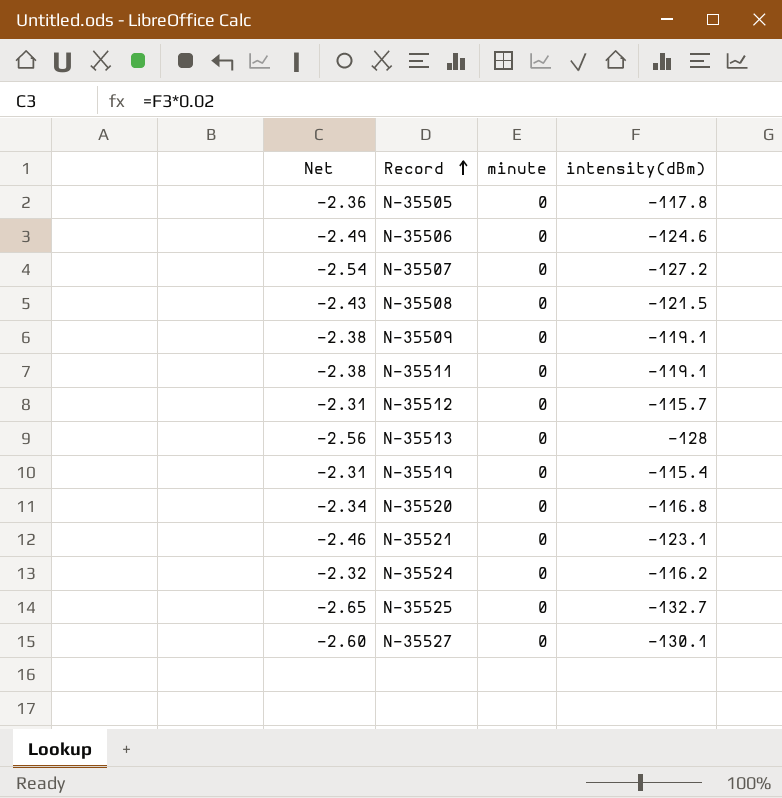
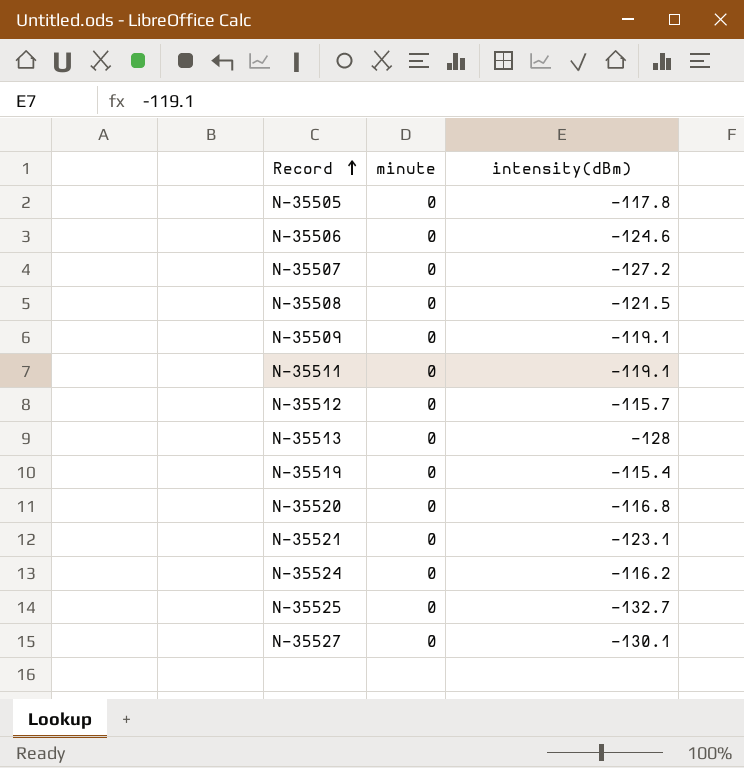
column Net | formula: [intensity(dBm)] * 0.02 -> none

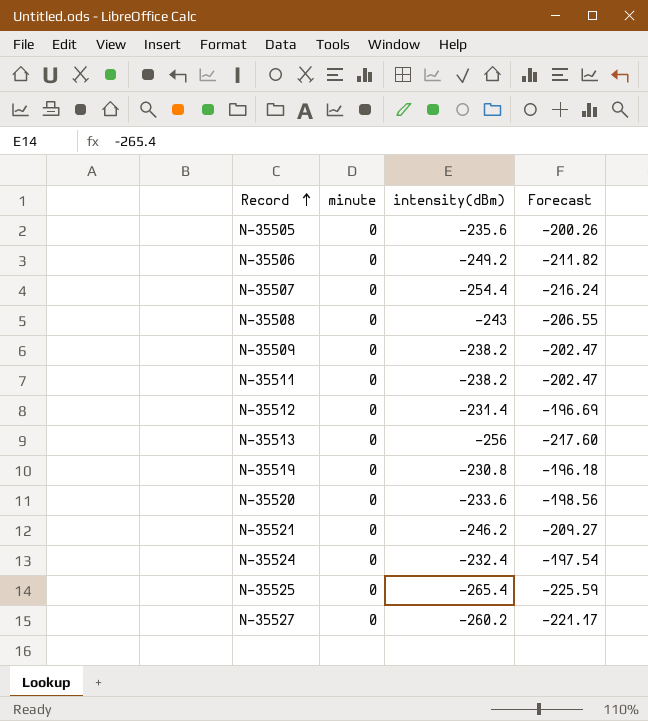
column Forecast | formula: none -> [intensity(dBm)] * 0.85
N-35505 | intensity(dBm): -117.8 -> -235.6
N-35506 | intensity(dBm): -124.6 -> -249.2
N-35507 | intensity(dBm): -127.2 -> -254.4
N-35508 | intensity(dBm): -121.5 -> -243
N-35509 | intensity(dBm): -119.1 -> -238.2
N-35511 | intensity(dBm): -119.1 -> -238.2
N-35512 | intensity(dBm): -115.7 -> -231.4
N-35513 | intensity(dBm): -128 -> -256
N-35519 | intensity(dBm): -115.4 -> -230.8
N-35520 | intensity(dBm): -116.8 -> -233.6
N-35521 | intensity(dBm): -123.1 -> -246.2
N-35524 | intensity(dBm): -116.2 -> -232.4
N-35525 | intensity(dBm): -132.7 -> -265.4
N-35527 | intensity(dBm): -130.1 -> -260.2

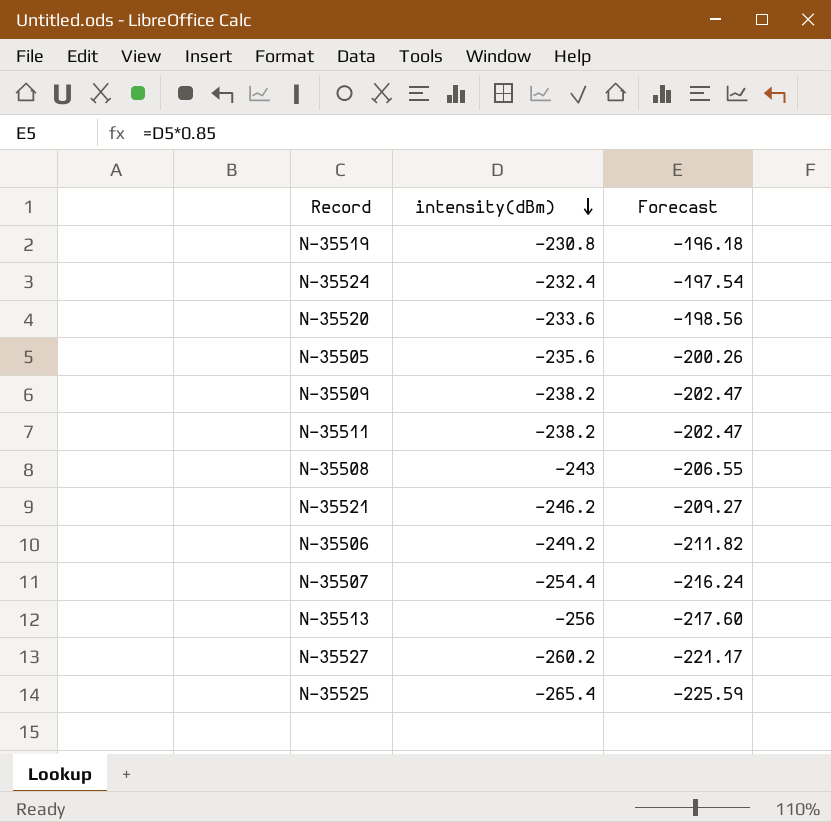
row order: Record ascending -> intensity(dBm) descending
column minute | position: 2 -> none
row N-35512: 0 | -231.4 | -196.69 -> none

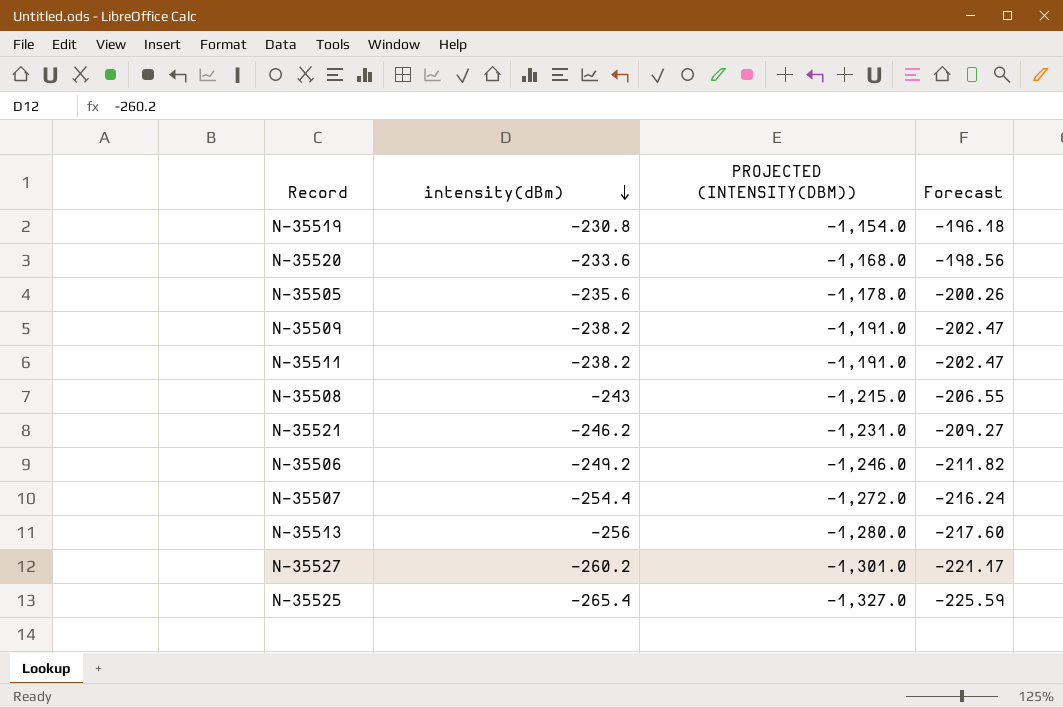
column PROJECTED (INTENSITY(DBM)) | formula: none -> [intensity(dBm)] * 5
row N-35524: -232.4 | -197.54 -> none

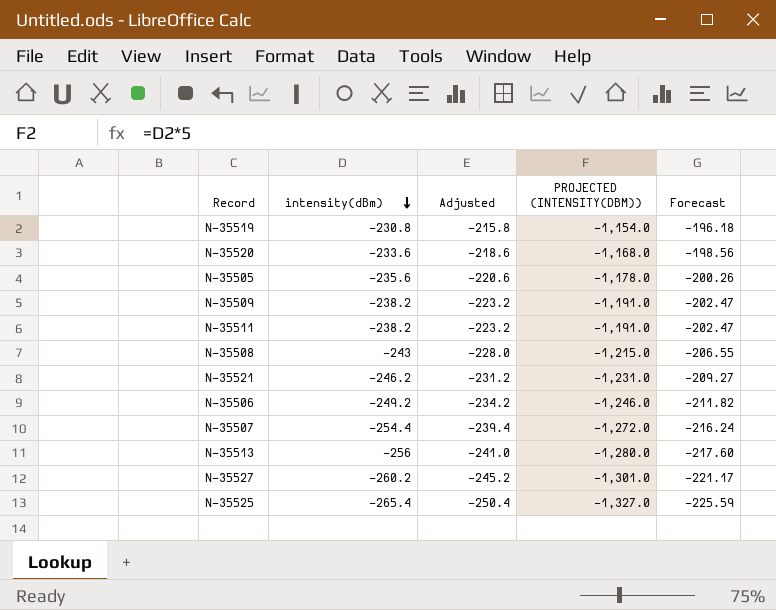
column Adjusted | formula: none -> [intensity(dBm)] + 15

